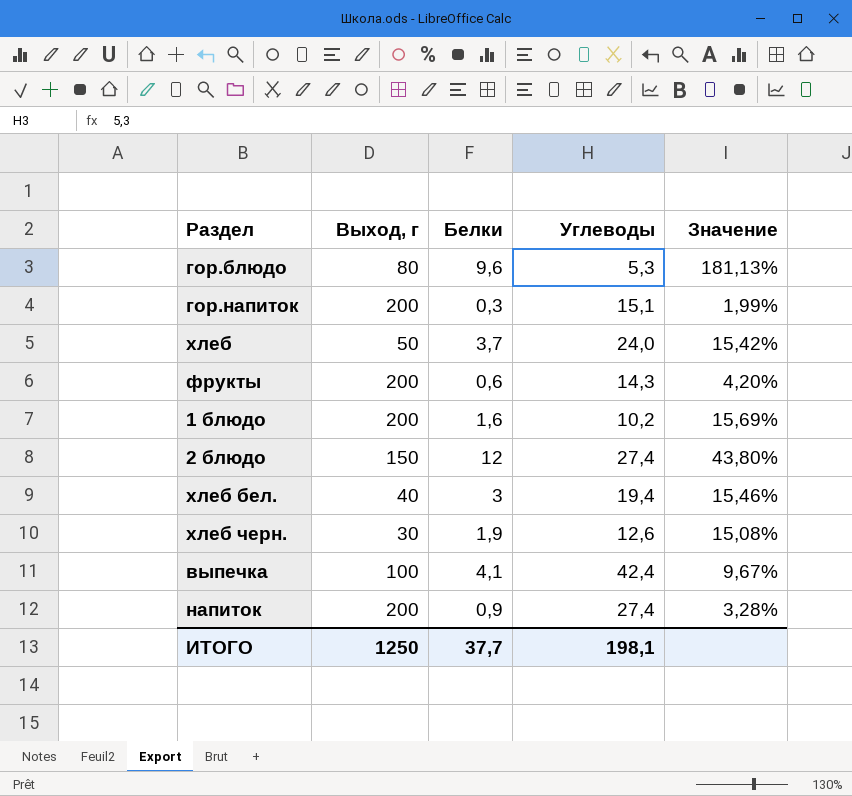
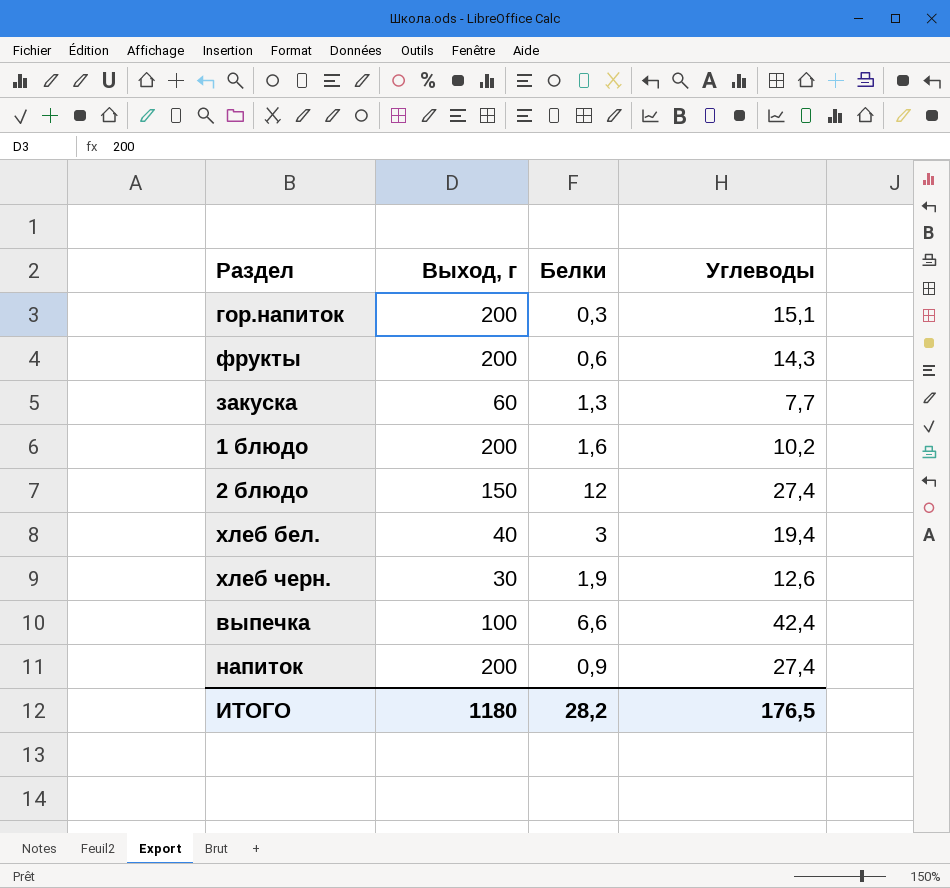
column Значение | formula: [Белки] / [Углеводы] -> none
row гор.блюдо: 80 | 9,6 | 5,3 | 181,13% -> none
row хлеб: 50 | 3,7 | 24,0 | 15,42% -> none
row закуска: none -> 60 | 1,3 | 7,7
выпечка | Белки: 4,1 -> 6,6
ИТОГО | Выход, г: 1250 -> 1180
ИТОГО | Белки: 37,7 -> 28,2
ИТОГО | Углеводы: 198,1 -> 176,5

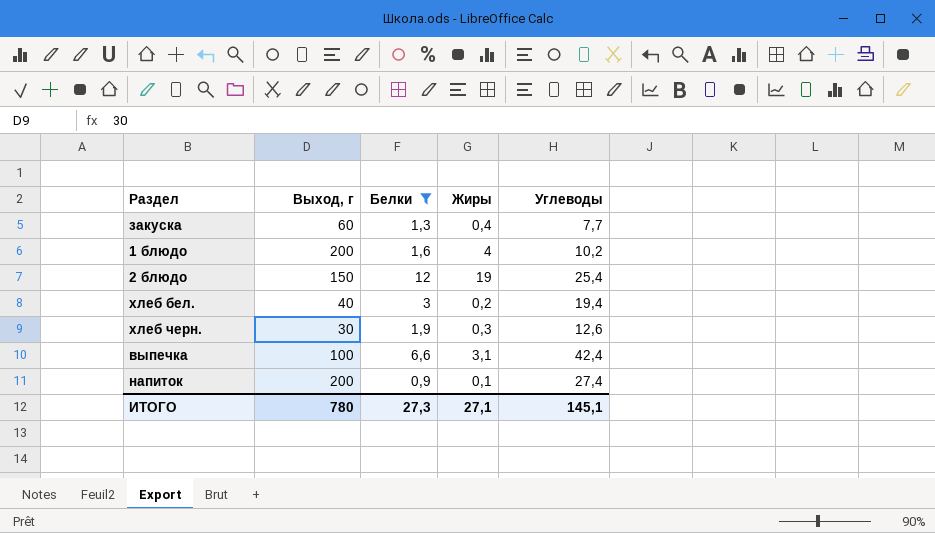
filter: none -> Белки >= 0,9
column Жиры | position: none -> 4
2 блюдо | Углеводы: 27,4 -> 25,4
ИТОГО | Выход, г: 1180 -> 780
ИТОГО | Белки: 28,2 -> 27,3
ИТОГО | Углеводы: 176,5 -> 145,1

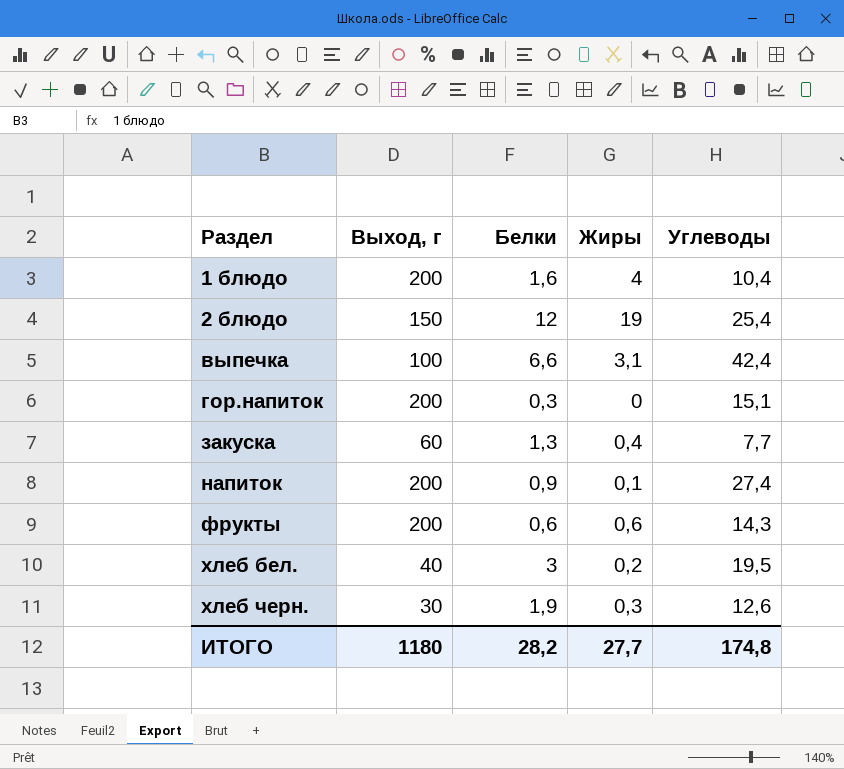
filter: Белки >= 0,9 -> none
row order: none -> Раздел ascending
1 блюдо | Углеводы: 10,2 -> 10,4
хлеб бел. | Углеводы: 19,4 -> 19,5
ИТОГО | Выход, г: 780 -> 1180
ИТОГО | Белки: 27,3 -> 28,2
ИТОГО | Жиры: 27,1 -> 27,7
ИТОГО | Углеводы: 145,1 -> 174,8

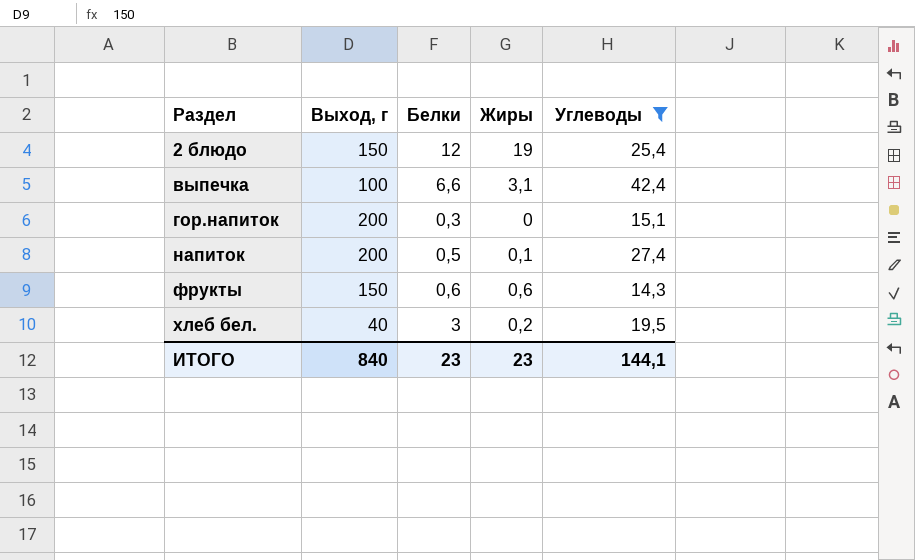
filter: none -> Углеводы >= 14,3
напиток | Белки: 0,9 -> 0,5
фрукты | Выход, г: 200 -> 150
ИТОГО | Выход, г: 1180 -> 840
ИТОГО | Белки: 28,2 -> 23
ИТОГО | Жиры: 27,7 -> 23
ИТОГО | Углеводы: 174,8 -> 144,1

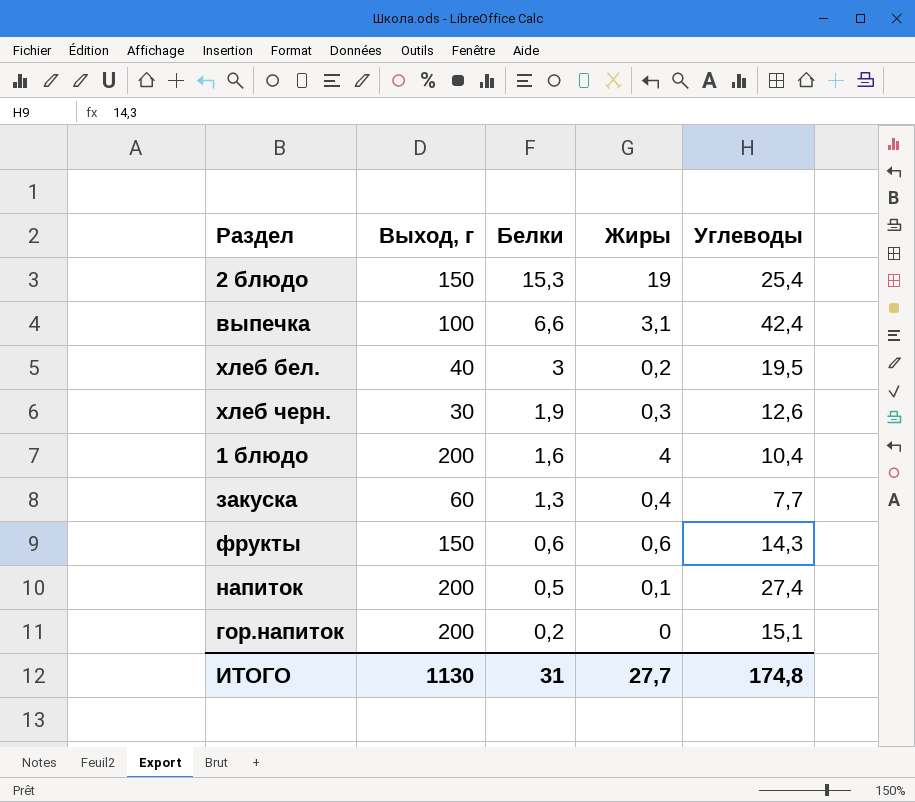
filter: Углеводы >= 14,3 -> none
row order: Раздел ascending -> Белки descending
2 блюдо | Белки: 12 -> 15,3
гор.напиток | Белки: 0,3 -> 0,2
ИТОГО | Выход, г: 840 -> 1130
ИТОГО | Белки: 23 -> 31
ИТОГО | Жиры: 23 -> 27,7
ИТОГО | Углеводы: 144,1 -> 174,8

